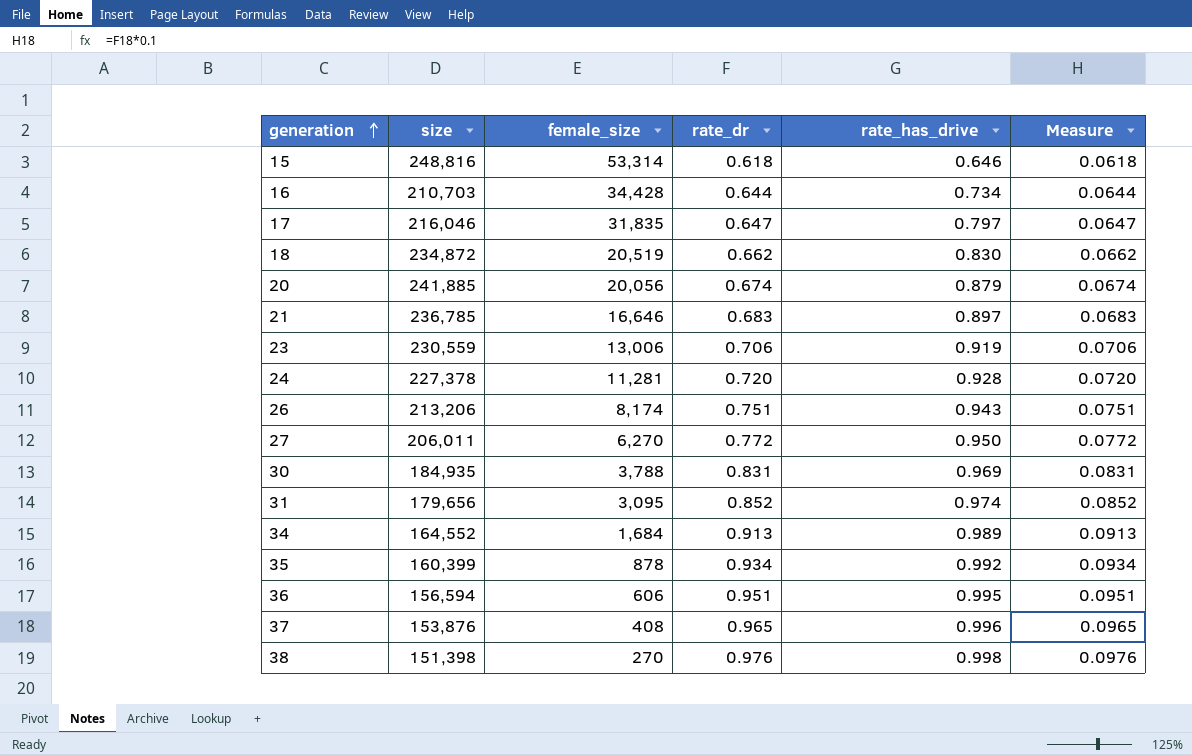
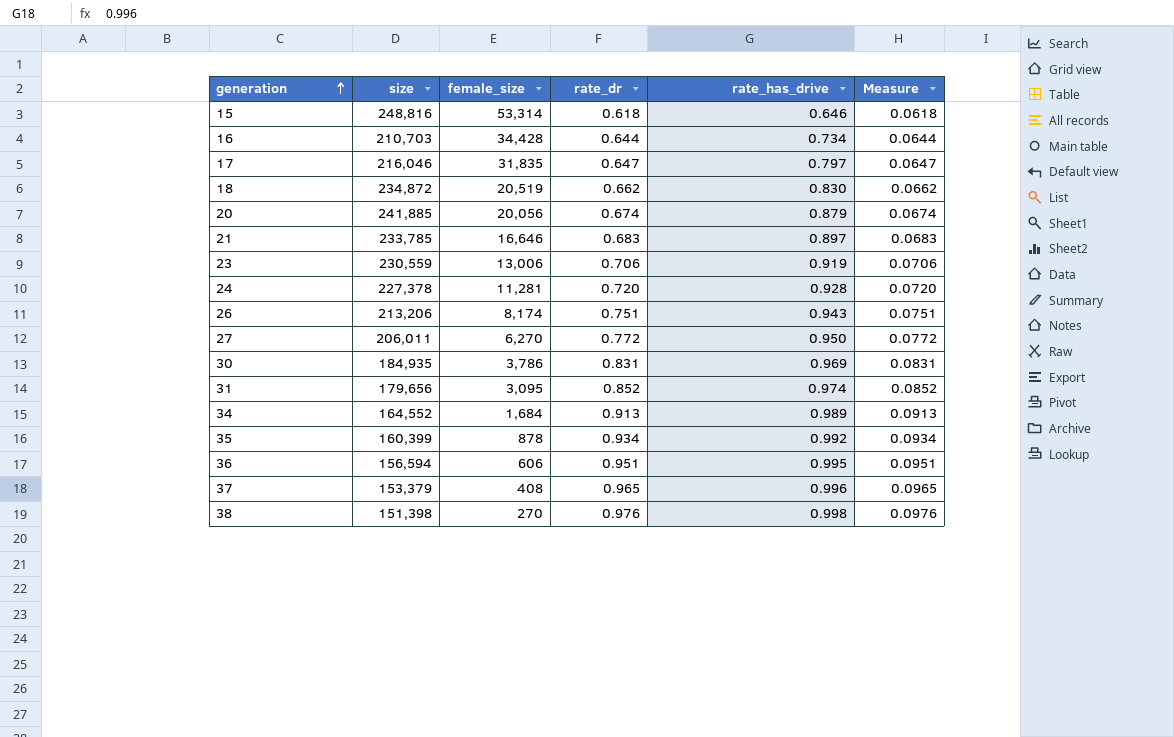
21 | size: 236,785 -> 233,785
30 | female_size: 3,788 -> 3,786
37 | size: 153,876 -> 153,379

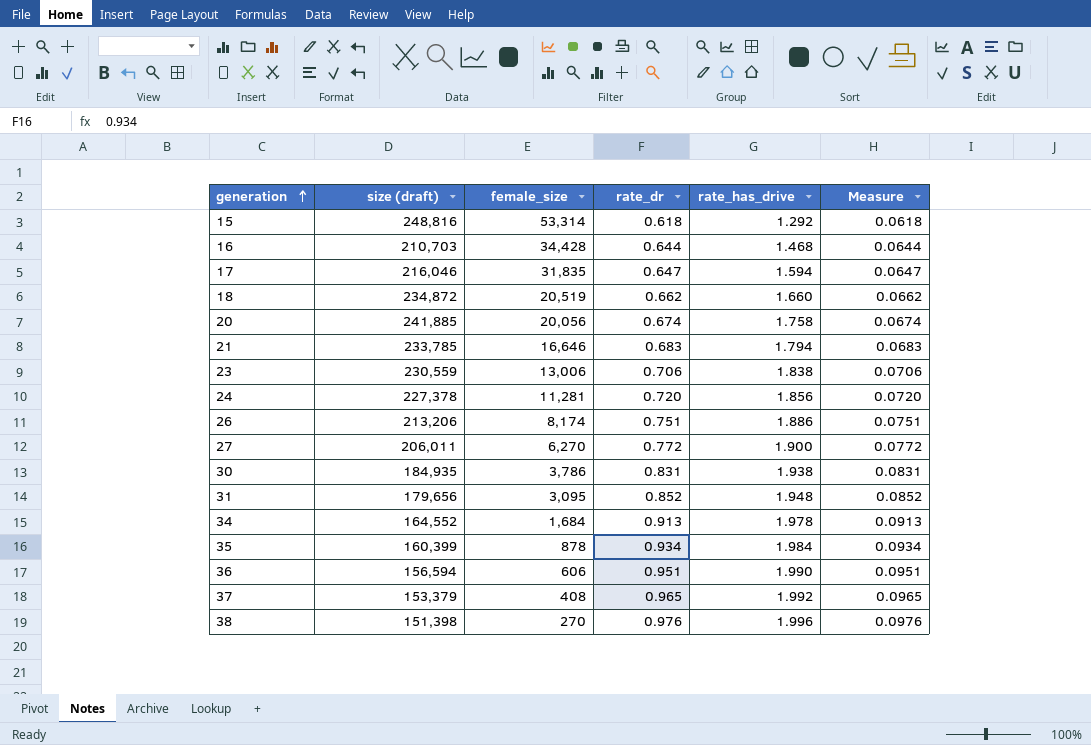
column name: size -> size (draft)
15 | rate_has_drive: 0.646 -> 1.292
16 | rate_has_drive: 0.734 -> 1.468
17 | rate_has_drive: 0.797 -> 1.594
18 | rate_has_drive: 0.830 -> 1.660
20 | rate_has_drive: 0.879 -> 1.758
21 | rate_has_drive: 0.897 -> 1.794
23 | rate_has_drive: 0.919 -> 1.838
24 | rate_has_drive: 0.928 -> 1.856
26 | rate_has_drive: 0.943 -> 1.886
27 | rate_has_drive: 0.950 -> 1.900
30 | rate_has_drive: 0.969 -> 1.938
31 | rate_has_drive: 0.974 -> 1.948
34 | rate_has_drive: 0.989 -> 1.978
35 | rate_has_drive: 0.992 -> 1.984
36 | rate_has_drive: 0.995 -> 1.990
37 | rate_has_drive: 0.996 -> 1.992
38 | rate_has_drive: 0.998 -> 1.996

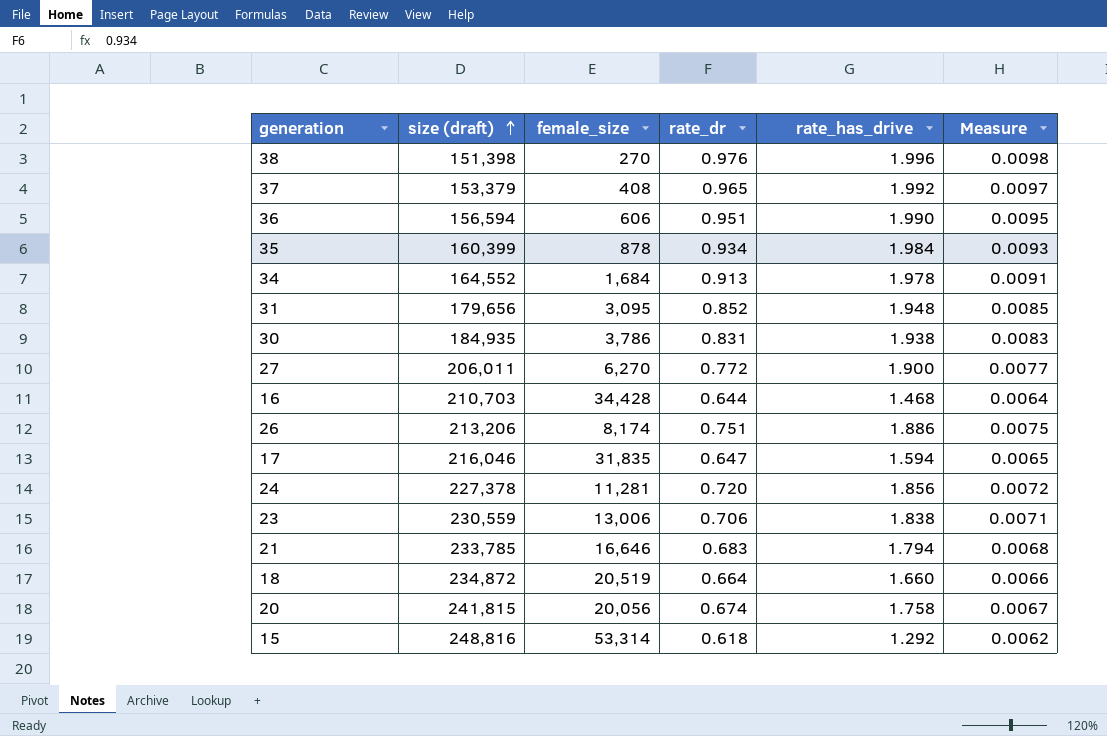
row order: generation ascending -> size (draft) ascending
column Measure | formula: [rate_dr] * 0.1 -> [rate_dr] * 0.01
18 | rate_dr: 0.662 -> 0.664
20 | size (draft): 241,885 -> 241,815

